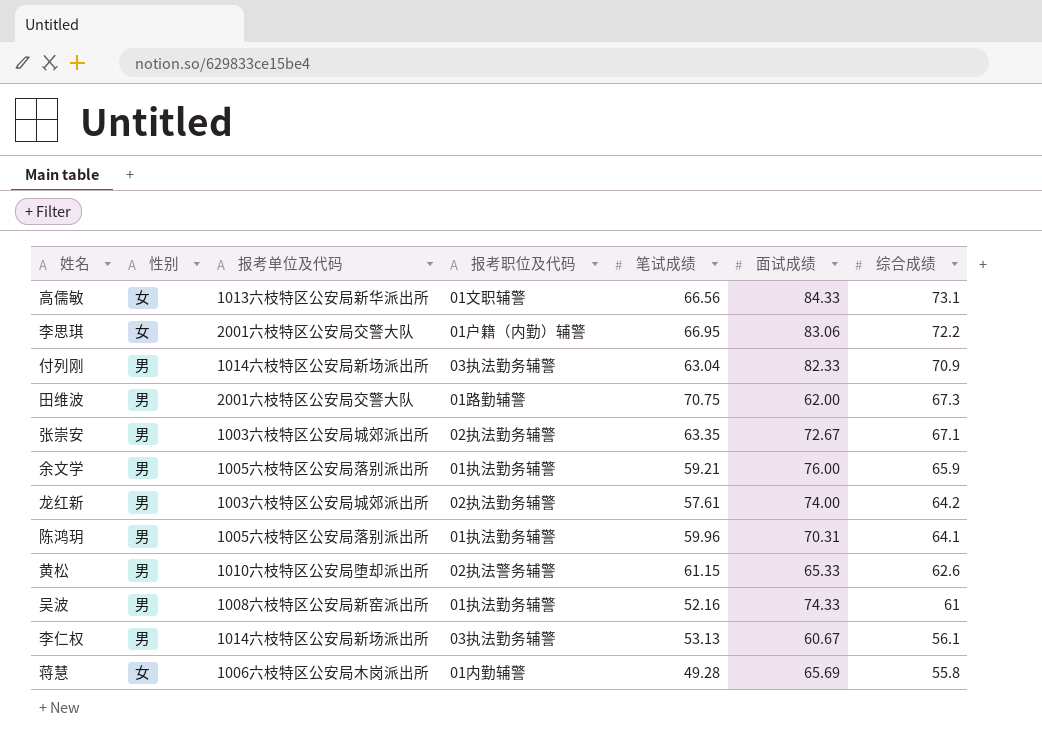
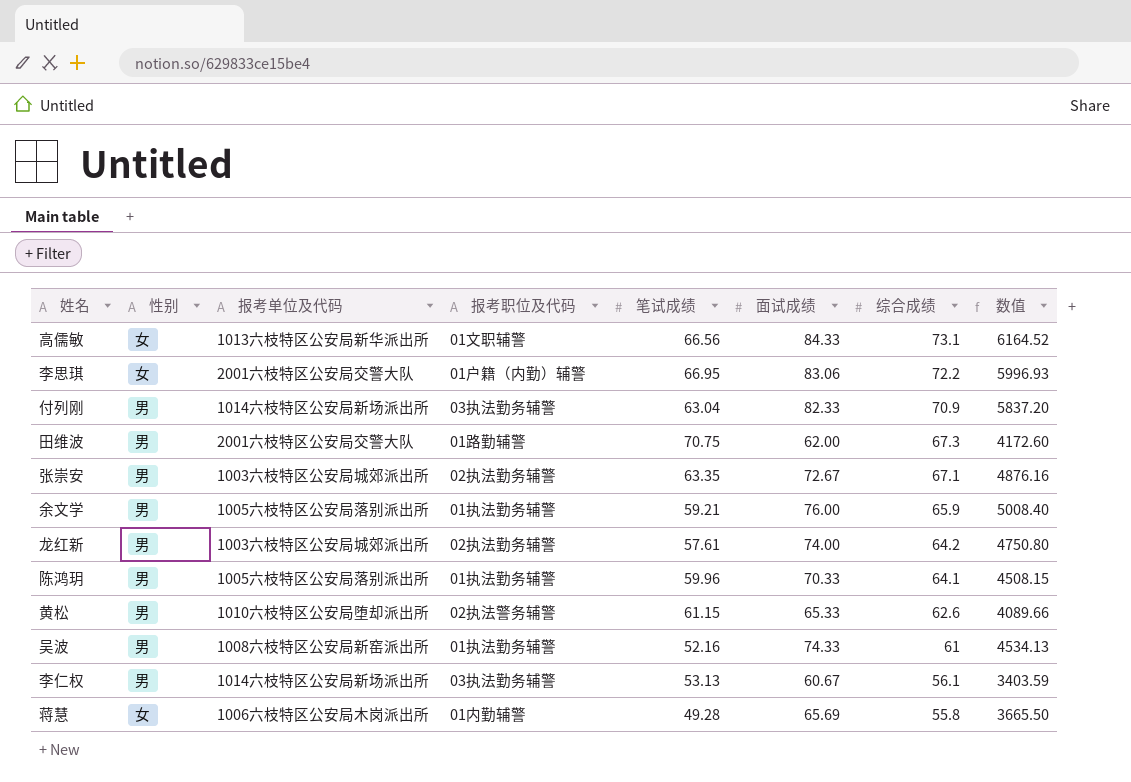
column 数值 | formula: none -> [面试成绩] * [综合成绩]
陈鸿玥 | 面试成绩: 70.31 -> 70.33

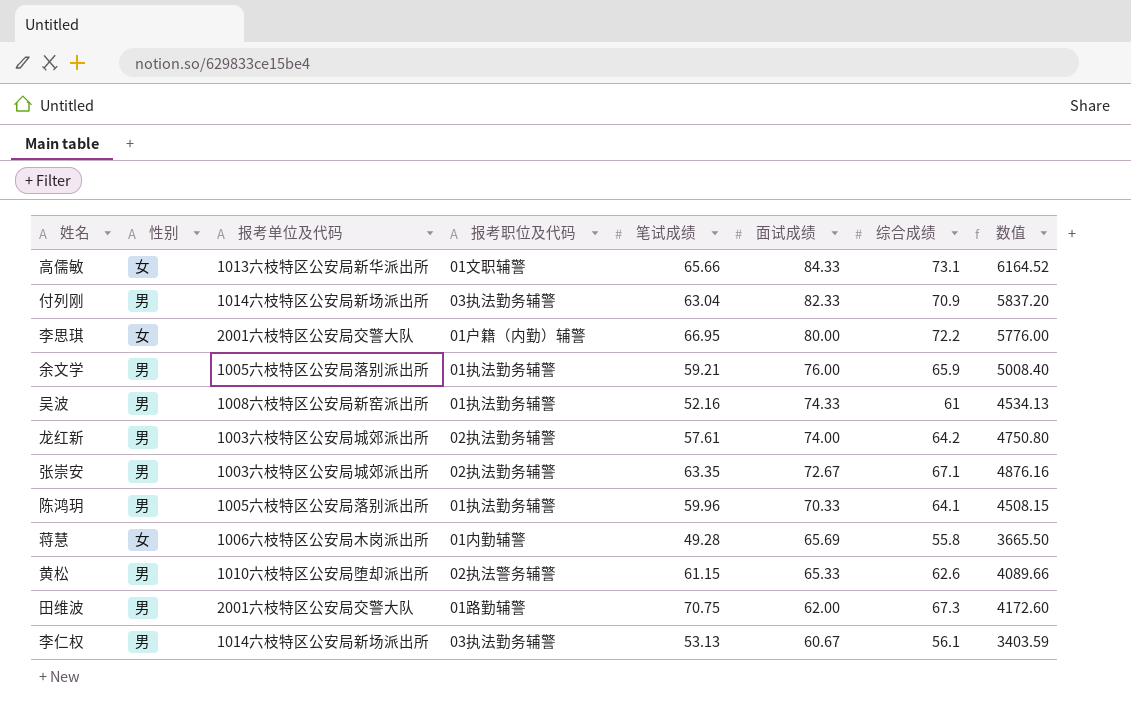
row order: 综合成绩 descending -> 面试成绩 descending
高儒敏 | 笔试成绩: 66.56 -> 65.66
李思琪 | 面试成绩: 83.06 -> 80.00
李思琪 | 数值: 5996.93 -> 5776.00

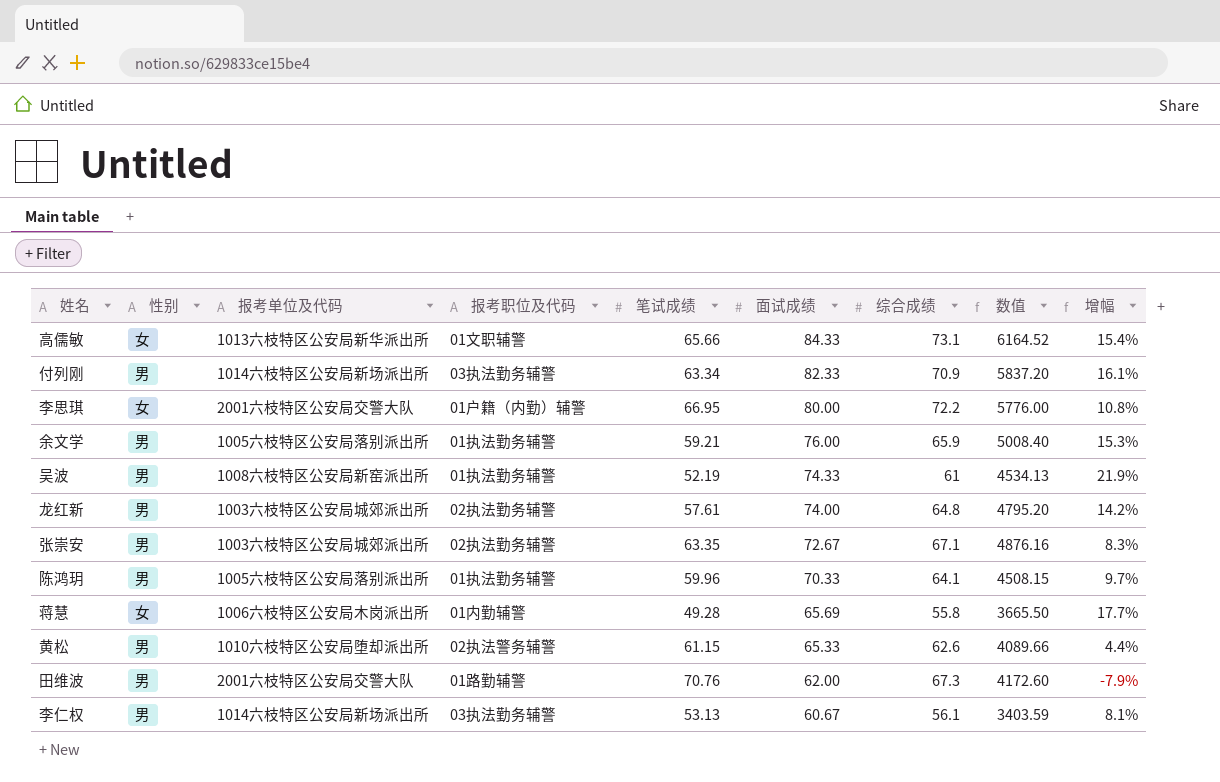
column 增幅 | formula: none -> ([面试成绩] - [综合成绩]) / [综合成绩]
付列刚 | 笔试成绩: 63.04 -> 63.34
吴波 | 笔试成绩: 52.16 -> 52.19
龙红新 | 综合成绩: 64.2 -> 64.8
龙红新 | 数值: 4750.80 -> 4795.20
田维波 | 笔试成绩: 70.75 -> 70.76

